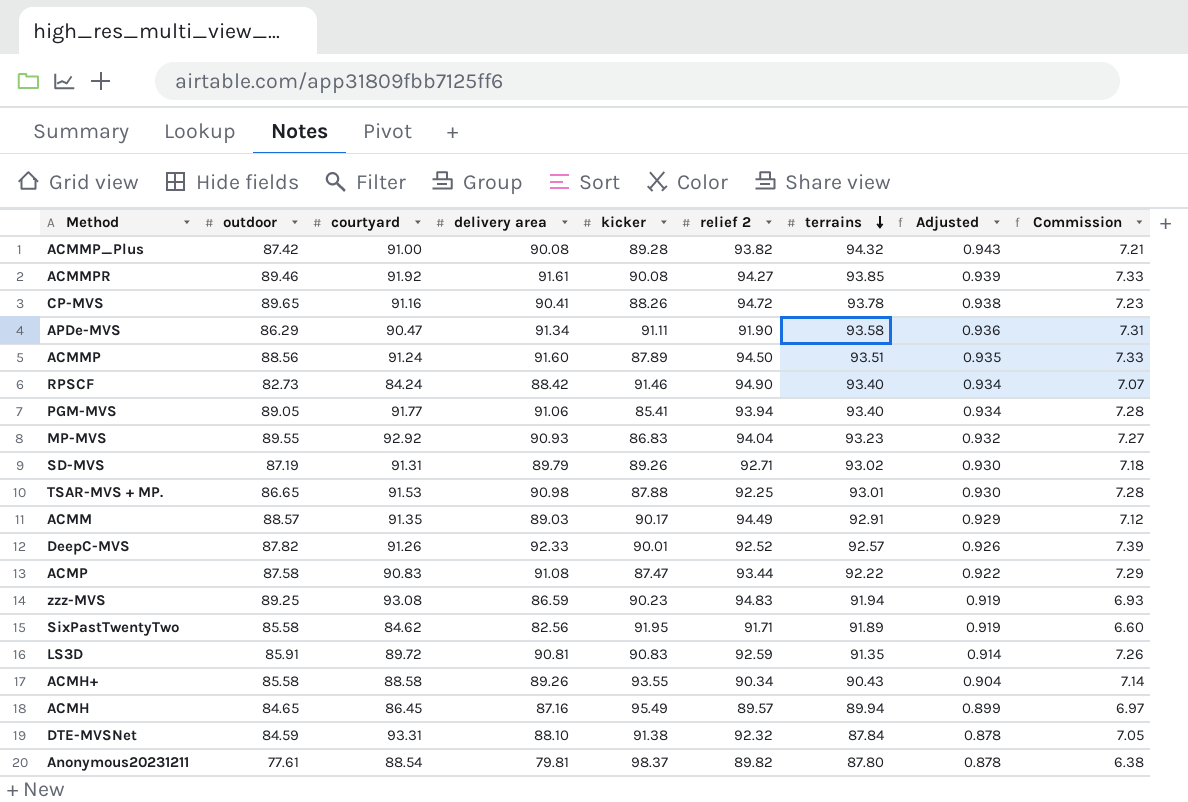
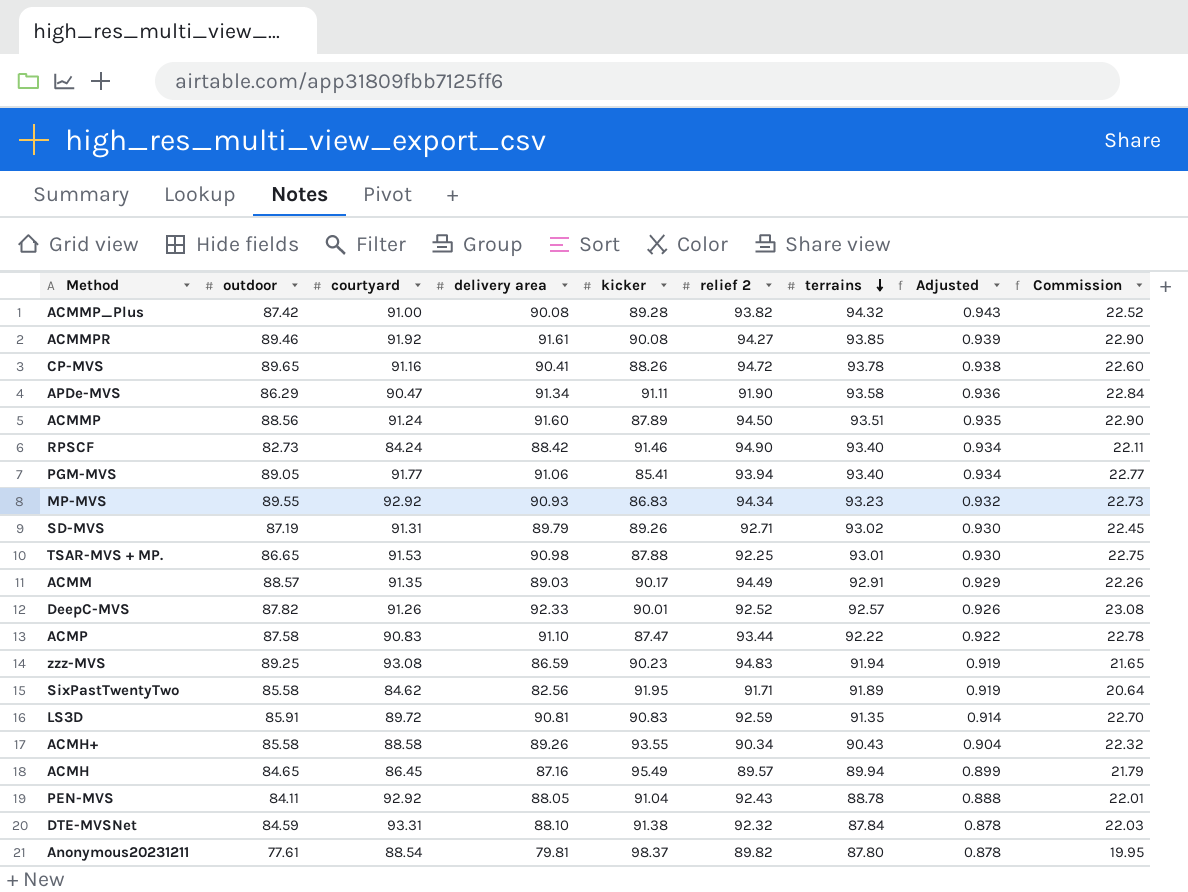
column Commission | formula: [delivery area] * 0.08 -> [delivery area] * 0.25
MP-MVS | relief 2: 94.04 -> 94.34
ACMP | delivery area: 91.08 -> 91.10
row PEN-MVS: none -> 84.11 | 92.92 | 88.05 | 91.04 | 92.43 | 88.78 | 0.888 | 22.01

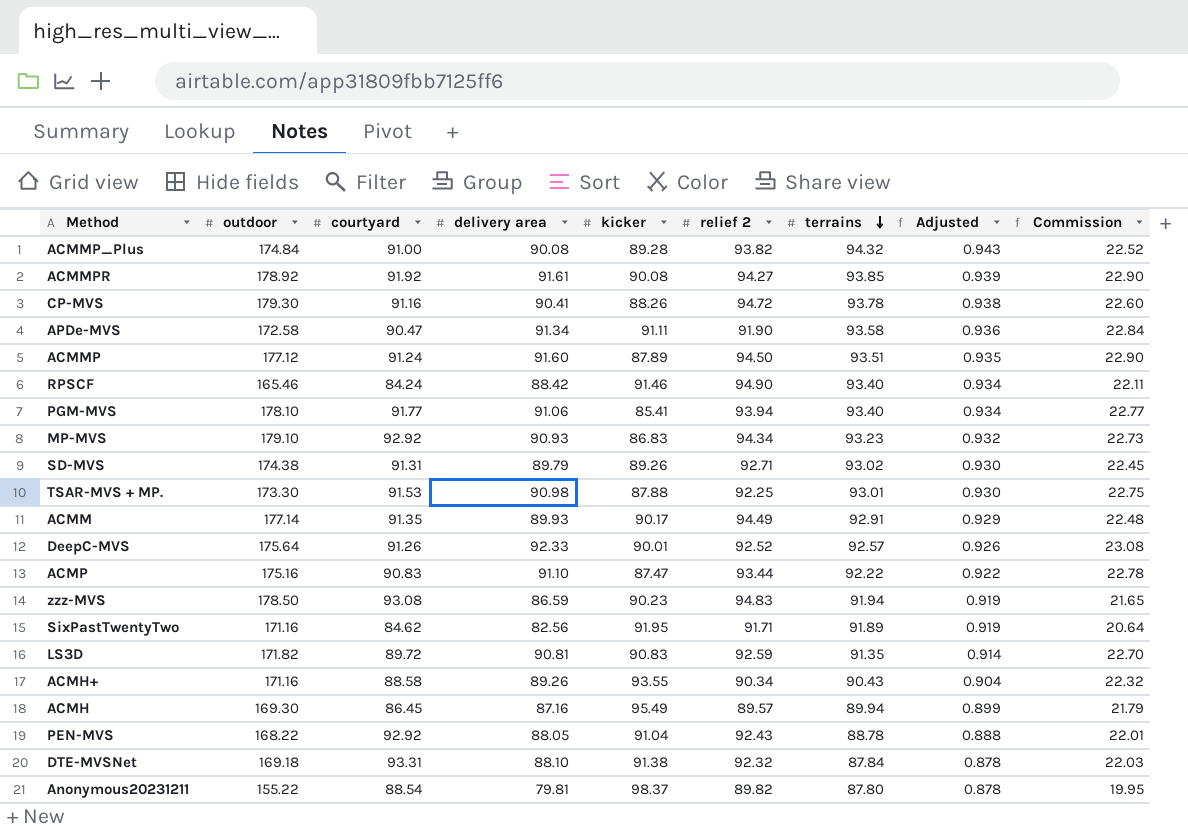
ACMMP_Plus | outdoor: 87.42 -> 174.84
ACMMPR | outdoor: 89.46 -> 178.92
CP-MVS | outdoor: 89.65 -> 179.30
APDe-MVS | outdoor: 86.29 -> 172.58
ACMMP | outdoor: 88.56 -> 177.12
RPSCF | outdoor: 82.73 -> 165.46
PGM-MVS | outdoor: 89.05 -> 178.10
MP-MVS | outdoor: 89.55 -> 179.10
SD-MVS | outdoor: 87.19 -> 174.38
TSAR-MVS + MP. | outdoor: 86.65 -> 173.30
ACMM | outdoor: 88.57 -> 177.14
ACMM | delivery area: 89.03 -> 89.93
ACMM | Commission: 22.26 -> 22.48
DeepC-MVS | outdoor: 87.82 -> 175.64
ACMP | outdoor: 87.58 -> 175.16
zzz-MVS | outdoor: 89.25 -> 178.50
SixPastTwentyTwo | outdoor: 85.58 -> 171.16
LS3D | outdoor: 85.91 -> 171.82
ACMH+ | outdoor: 85.58 -> 171.16
ACMH | outdoor: 84.65 -> 169.30
PEN-MVS | outdoor: 84.11 -> 168.22
DTE-MVSNet | outdoor: 84.59 -> 169.18
Anonymous20231211 | outdoor: 77.61 -> 155.22

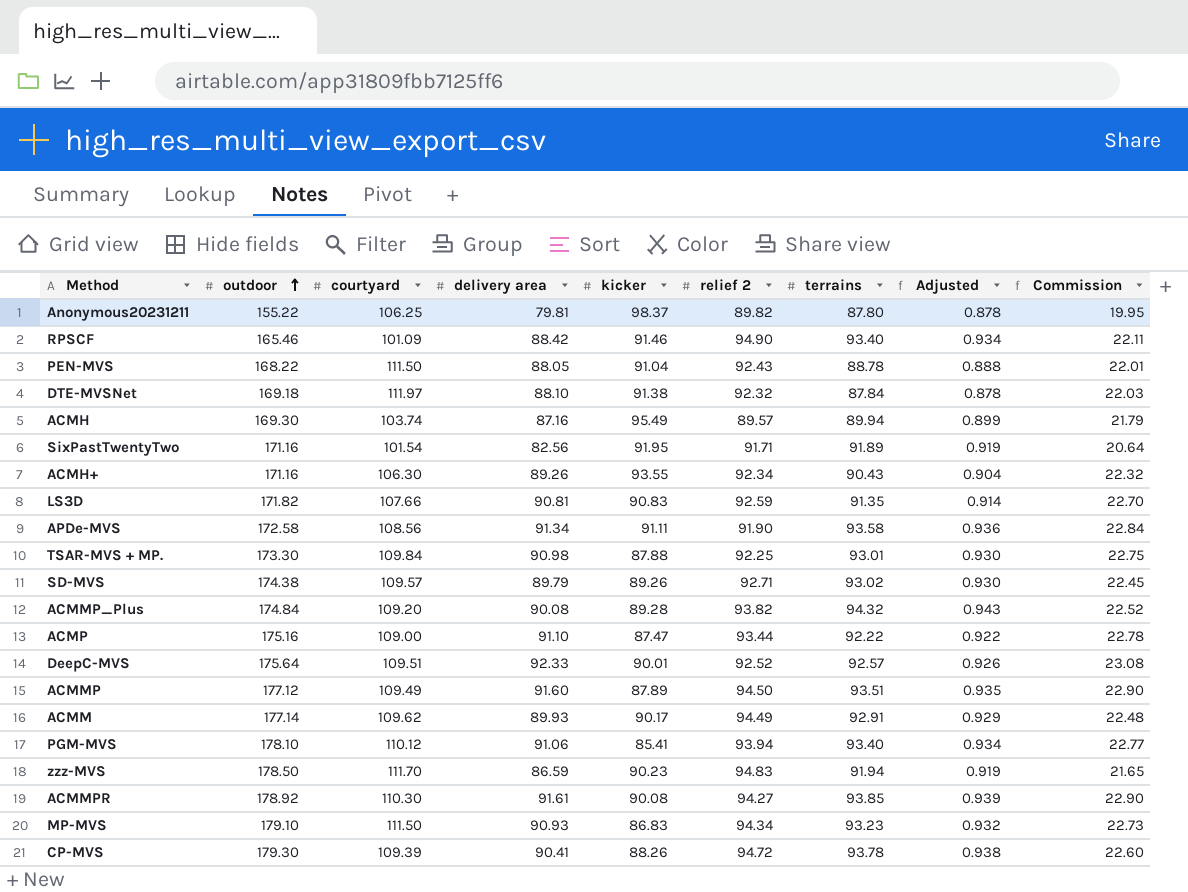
row order: terrains descending -> outdoor ascending
Anonymous20231211 | courtyard: 88.54 -> 106.25
RPSCF | courtyard: 84.24 -> 101.09
PEN-MVS | courtyard: 92.92 -> 111.50
DTE-MVSNet | courtyard: 93.31 -> 111.97
ACMH | courtyard: 86.45 -> 103.74
SixPastTwentyTwo | courtyard: 84.62 -> 101.54
ACMH+ | courtyard: 88.58 -> 106.30
ACMH+ | relief 2: 90.34 -> 92.34
LS3D | courtyard: 89.72 -> 107.66
APDe-MVS | courtyard: 90.47 -> 108.56
TSAR-MVS + MP. | courtyard: 91.53 -> 109.84
SD-MVS | courtyard: 91.31 -> 109.57
ACMMP_Plus | courtyard: 91.00 -> 109.20
ACMP | courtyard: 90.83 -> 109.00
DeepC-MVS | courtyard: 91.26 -> 109.51
ACMMP | courtyard: 91.24 -> 109.49
ACMM | courtyard: 91.35 -> 109.62
PGM-MVS | courtyard: 91.77 -> 110.12
zzz-MVS | courtyard: 93.08 -> 111.70
ACMMPR | courtyard: 91.92 -> 110.30
MP-MVS | courtyard: 92.92 -> 111.50
CP-MVS | courtyard: 91.16 -> 109.39

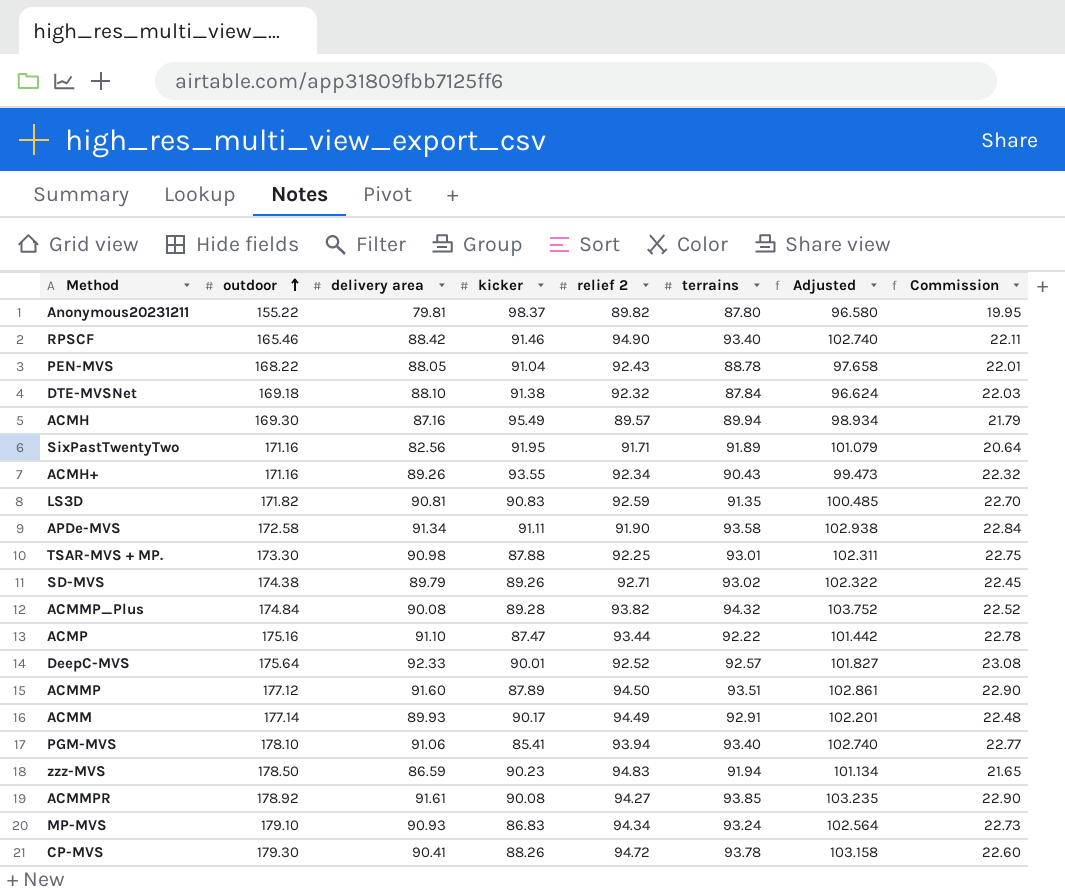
column courtyard | position: 3 -> none
column Adjusted | formula: [terrains] * 0.01 -> [terrains] * 1.1
MP-MVS | terrains: 93.23 -> 93.24

